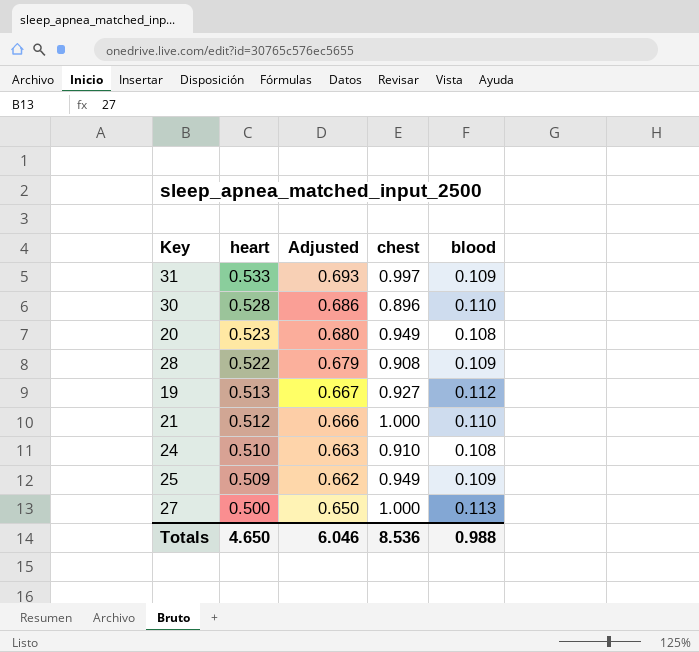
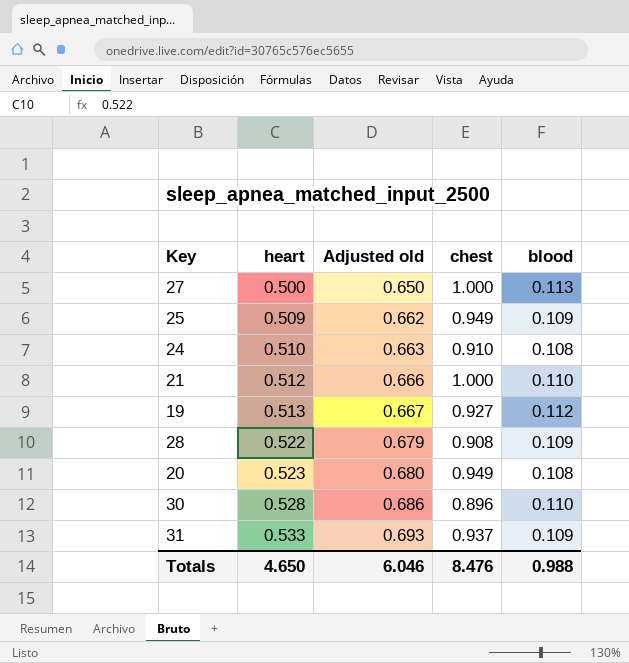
row order: heart descending -> heart ascending
column name: Adjusted -> Adjusted old
31 | chest: 0.997 -> 0.937
Totals | chest: 8.536 -> 8.476

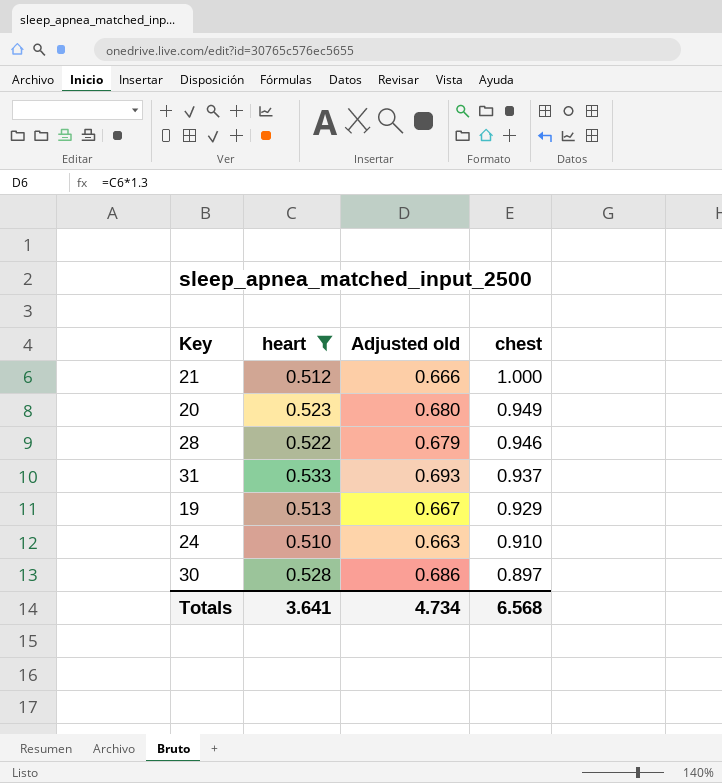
filter: none -> heart >= 0.510
row order: heart ascending -> chest descending
column blood | position: 5 -> none
28 | chest: 0.908 -> 0.946
19 | chest: 0.927 -> 0.929
30 | chest: 0.896 -> 0.897
Totals | heart: 4.650 -> 3.641
Totals | Adjusted old: 6.046 -> 4.734
Totals | chest: 8.476 -> 6.568

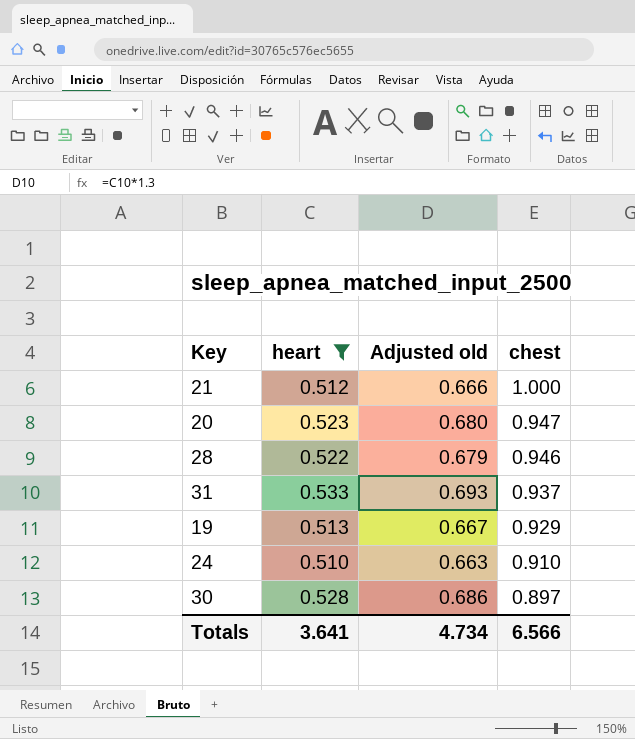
20 | chest: 0.949 -> 0.947
Totals | chest: 6.568 -> 6.566

